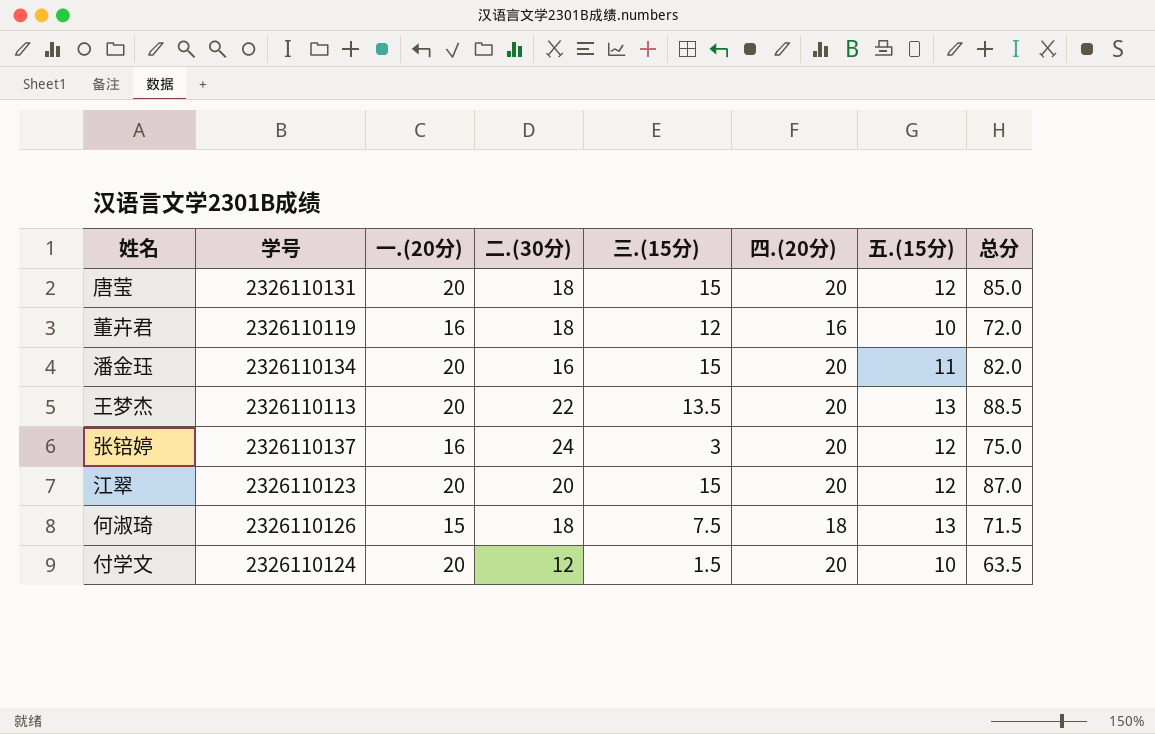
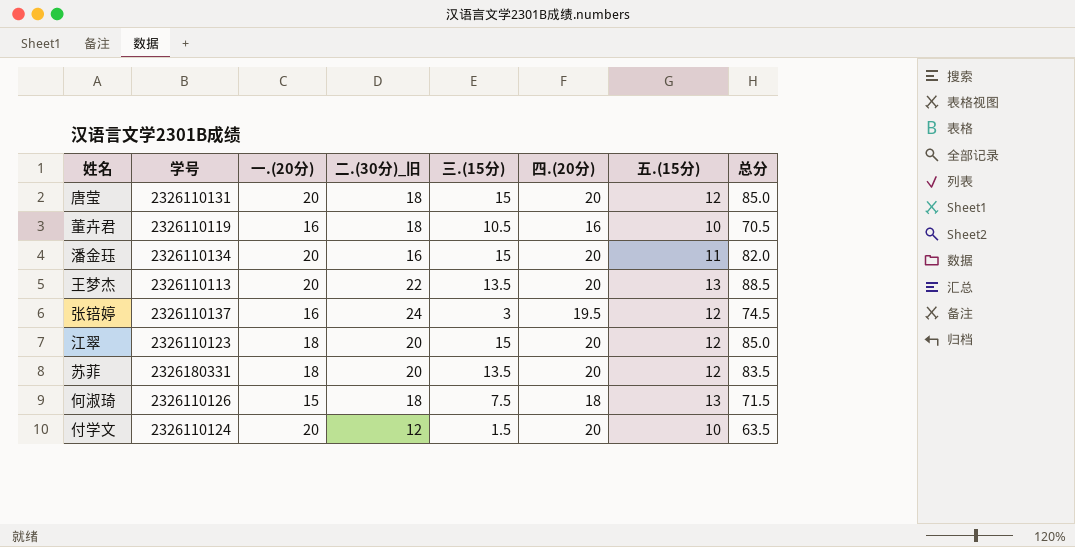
column name: 二.(30分) -> 二.(30分)_旧
董卉君 | 三.(15分): 12 -> 10.5
董卉君 | 总分: 72.0 -> 70.5
张锫婷 | 四.(20分): 20 -> 19.5
张锫婷 | 总分: 75.0 -> 74.5
江翠 | 一.(20分): 20 -> 18
江翠 | 总分: 87.0 -> 85.0
row 苏菲: none -> 2326180331 | 18 | 20 | 13.5 | 20 | 12 | 83.5

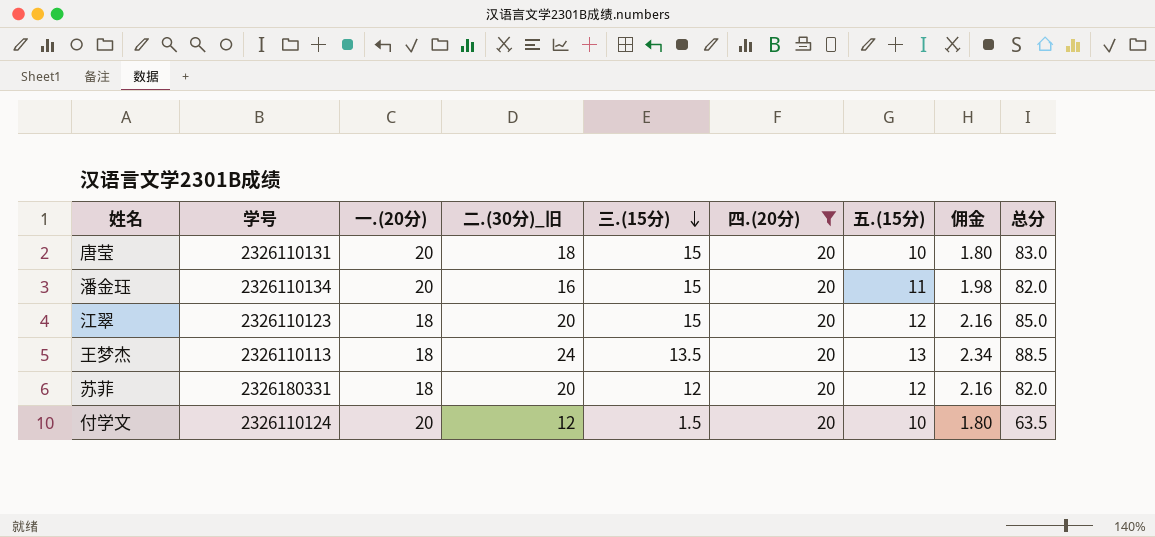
filter: none -> 四.(20分) = 20
row order: none -> 三.(15分) descending
column 佣金 | formula: none -> [五.(15分)] * 0.18
唐莹 | 五.(15分): 12 -> 10
唐莹 | 总分: 85.0 -> 83.0
王梦杰 | 一.(20分): 20 -> 18
王梦杰 | 二.(30分)_旧: 22 -> 24
苏菲 | 三.(15分): 13.5 -> 12
苏菲 | 总分: 83.5 -> 82.0

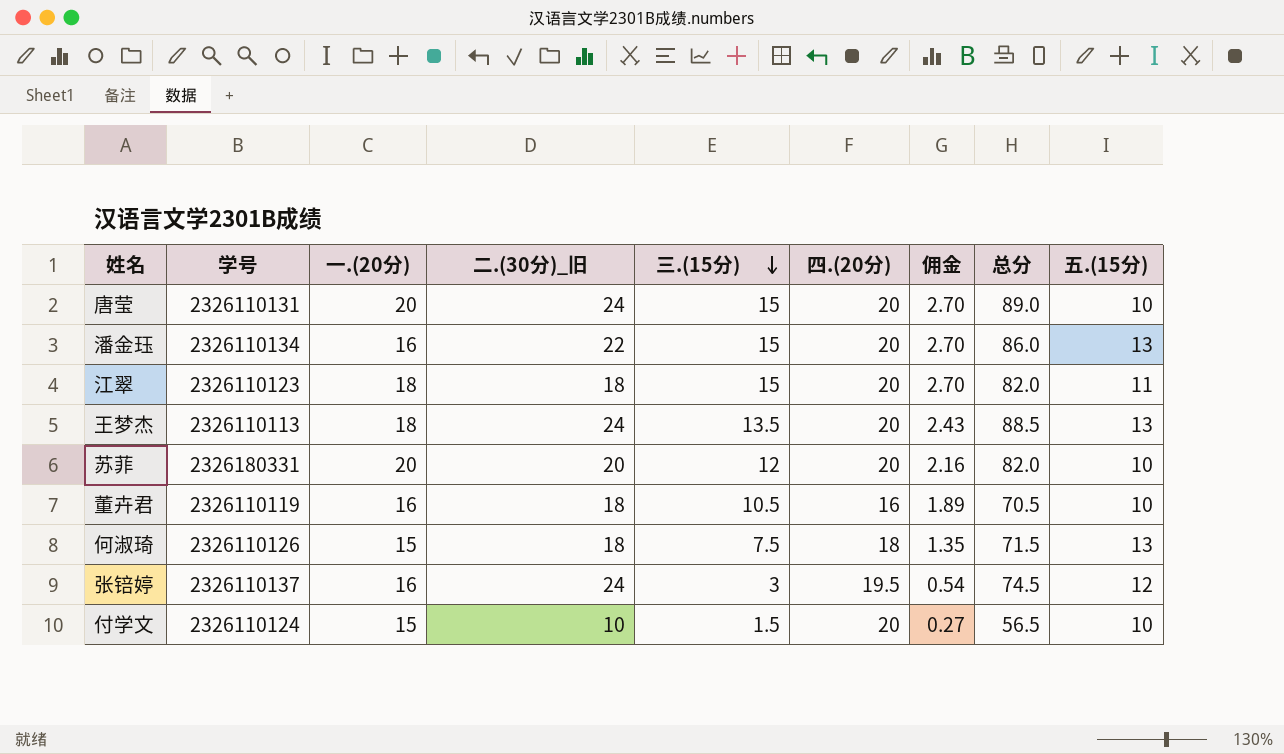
filter: 四.(20分) = 20 -> none
column 佣金 | formula: [五.(15分)] * 0.18 -> [三.(15分)] * 0.18
column 五.(15分) | position: 7 -> 9
唐莹 | 二.(30分)_旧: 18 -> 24
唐莹 | 总分: 83.0 -> 89.0
潘金珏 | 一.(20分): 20 -> 16
潘金珏 | 二.(30分)_旧: 16 -> 22
潘金珏 | 总分: 82.0 -> 86.0
潘金珏 | 五.(15分): 11 -> 13
江翠 | 二.(30分)_旧: 20 -> 18
江翠 | 总分: 85.0 -> 82.0
江翠 | 五.(15分): 12 -> 11
苏菲 | 一.(20分): 18 -> 20
苏菲 | 五.(15分): 12 -> 10
付学文 | 一.(20分): 20 -> 15
付学文 | 二.(30分)_旧: 12 -> 10
付学文 | 总分: 63.5 -> 56.5

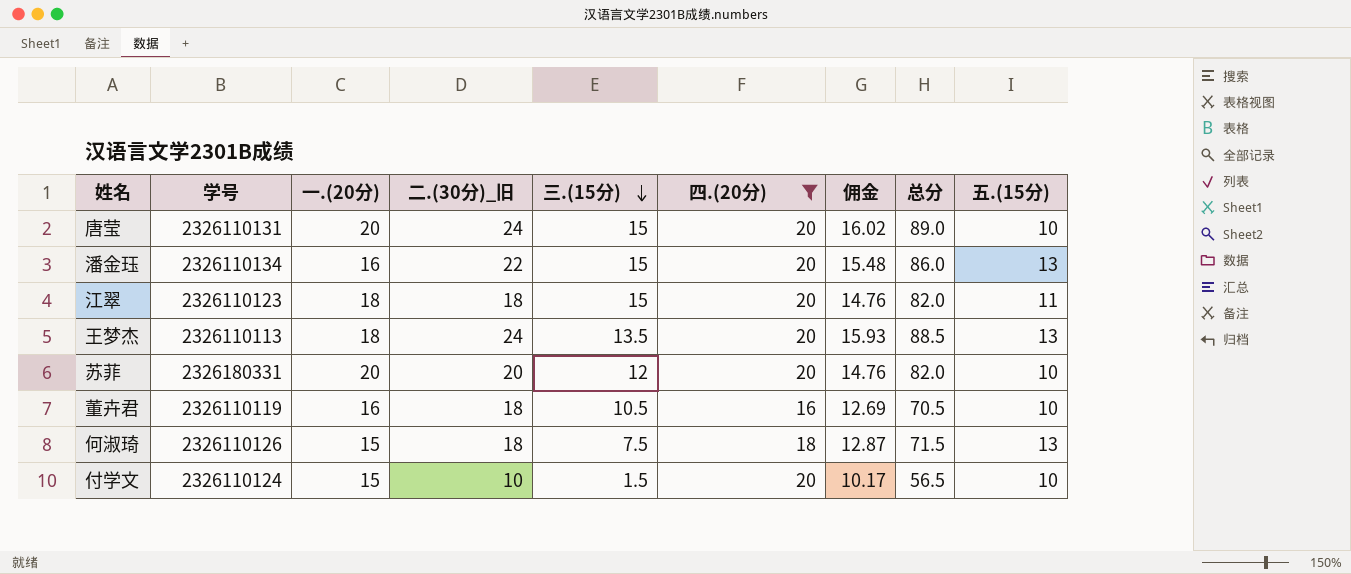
filter: none -> 四.(20分) != 19.5
column 佣金 | formula: [三.(15分)] * 0.18 -> [总分] * 0.18

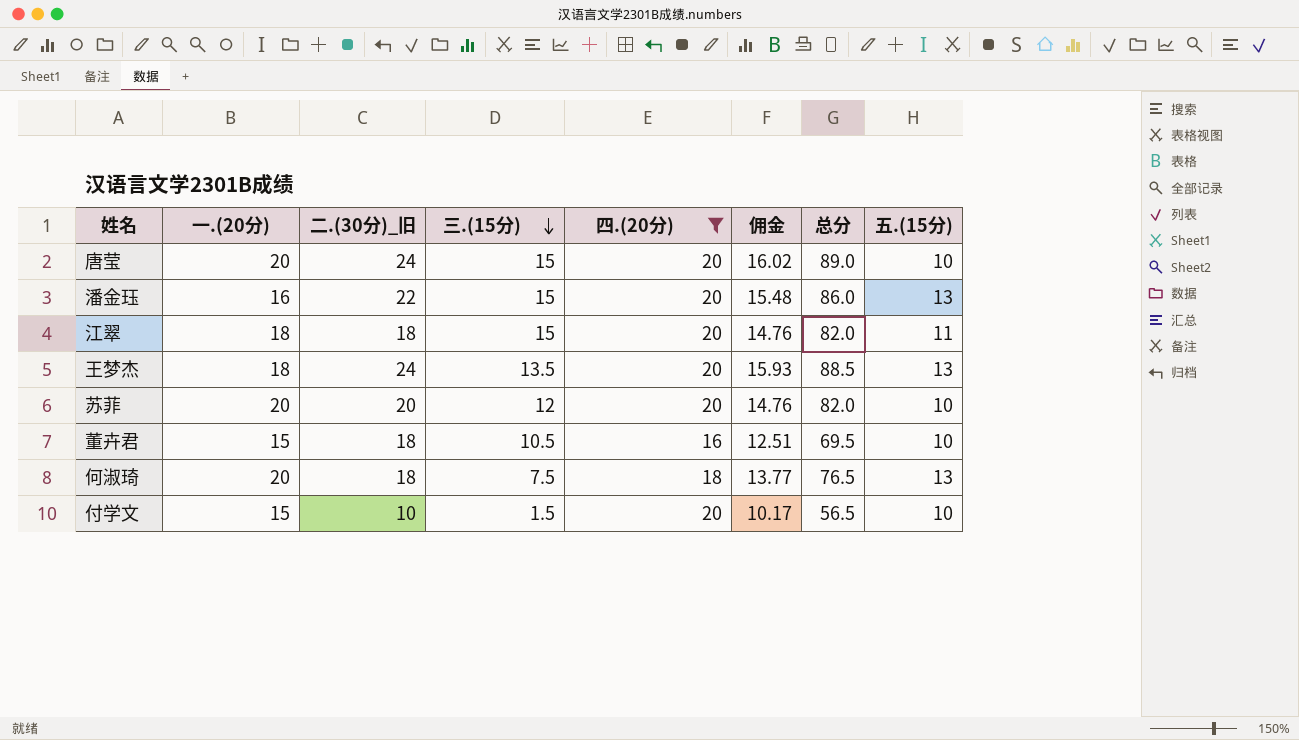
column 学号 | position: 2 -> none
董卉君 | 一.(20分): 16 -> 15
董卉君 | 佣金: 12.69 -> 12.51
董卉君 | 总分: 70.5 -> 69.5
何淑琦 | 一.(20分): 15 -> 20
何淑琦 | 佣金: 12.87 -> 13.77
何淑琦 | 总分: 71.5 -> 76.5

